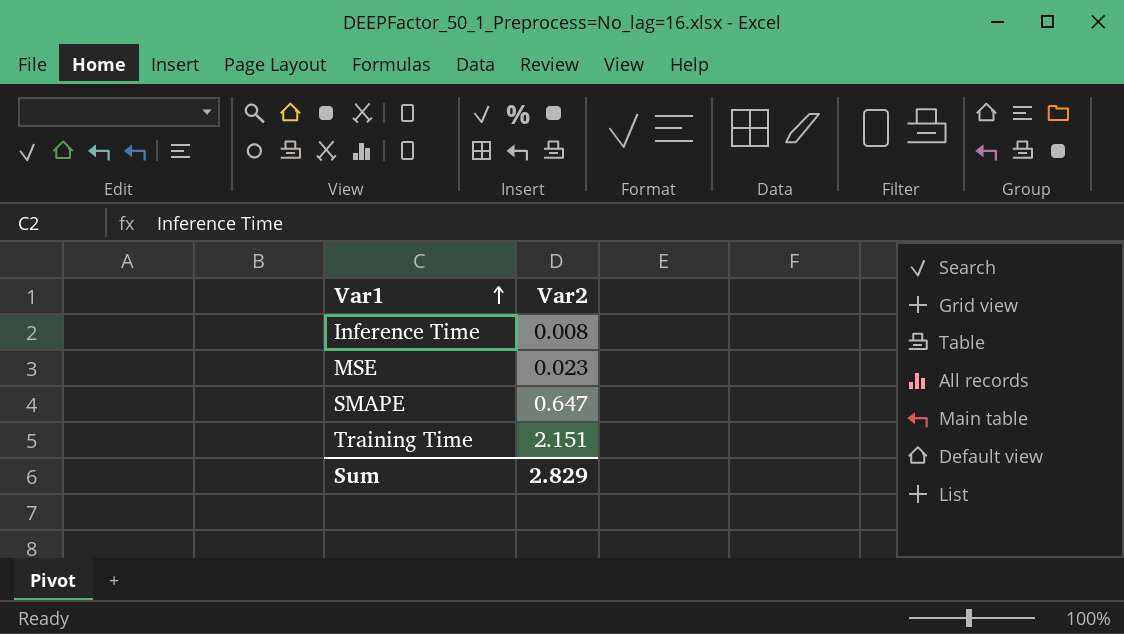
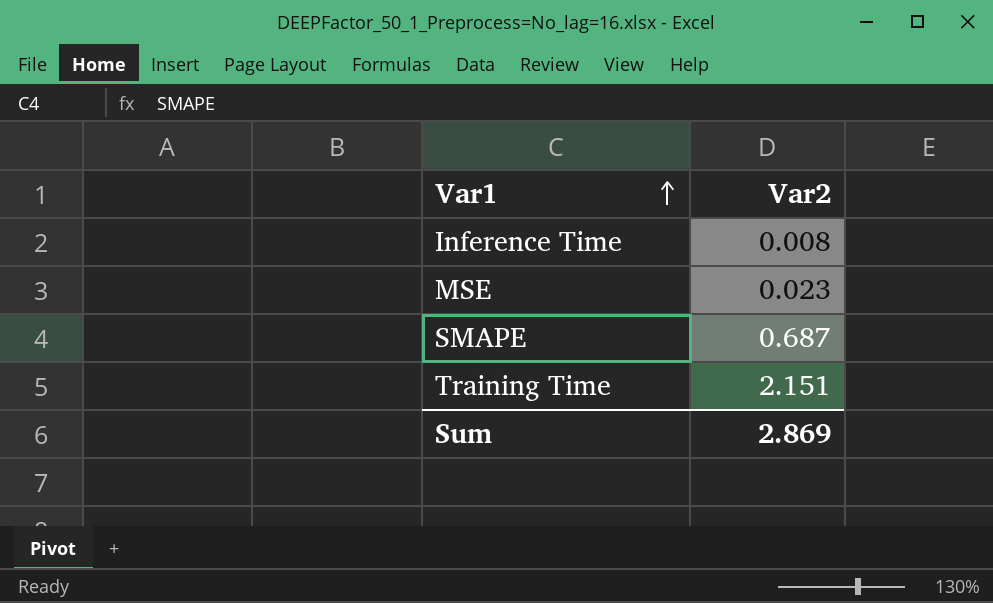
SMAPE | Var2: 0.647 -> 0.687
Sum | Var2: 2.829 -> 2.869

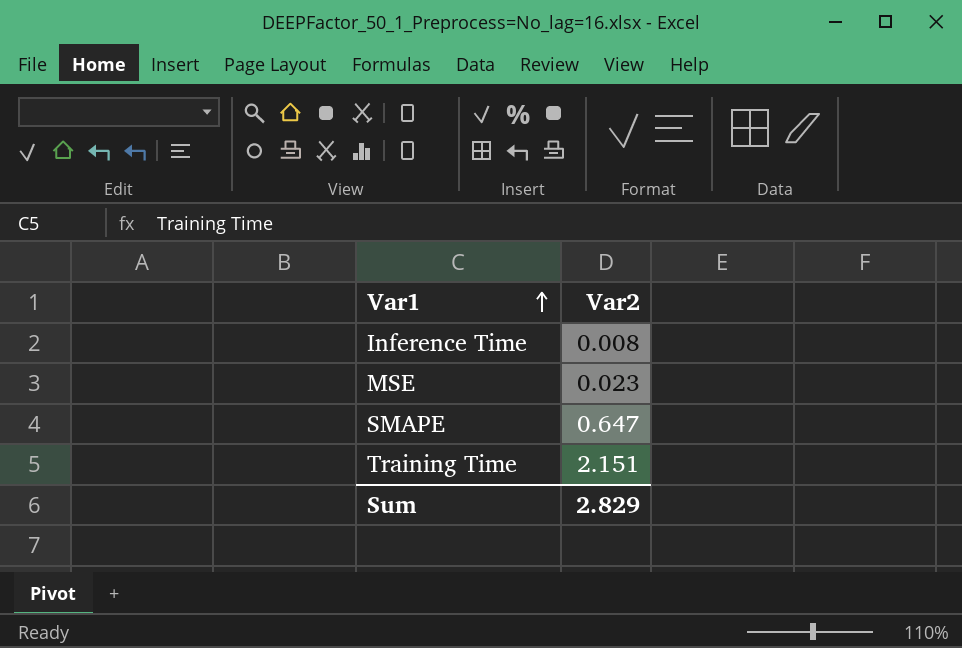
SMAPE | Var2: 0.687 -> 0.647
Sum | Var2: 2.869 -> 2.829

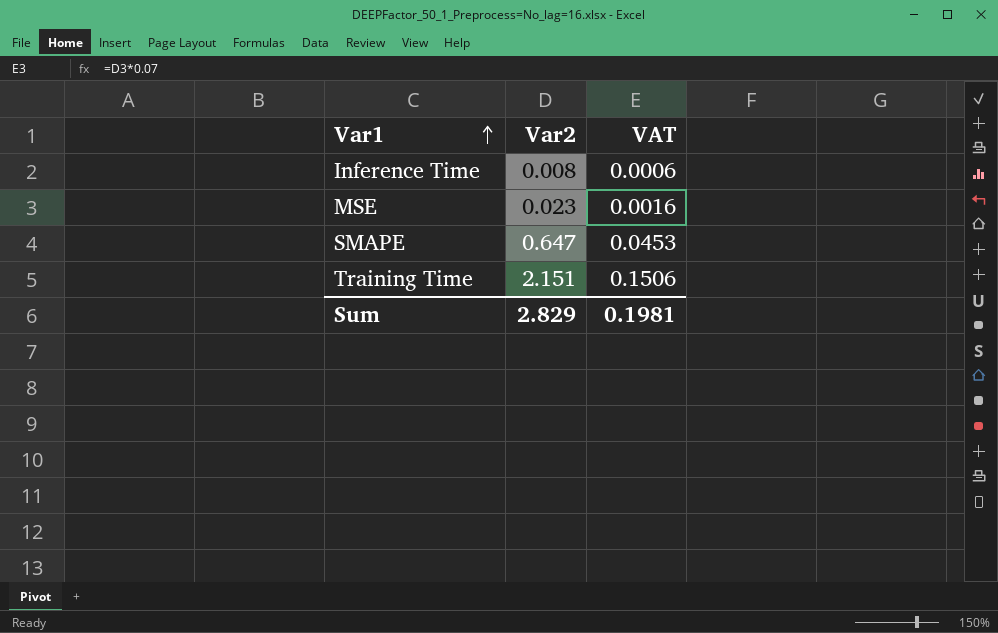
column VAT | formula: none -> [Var2] * 0.07

